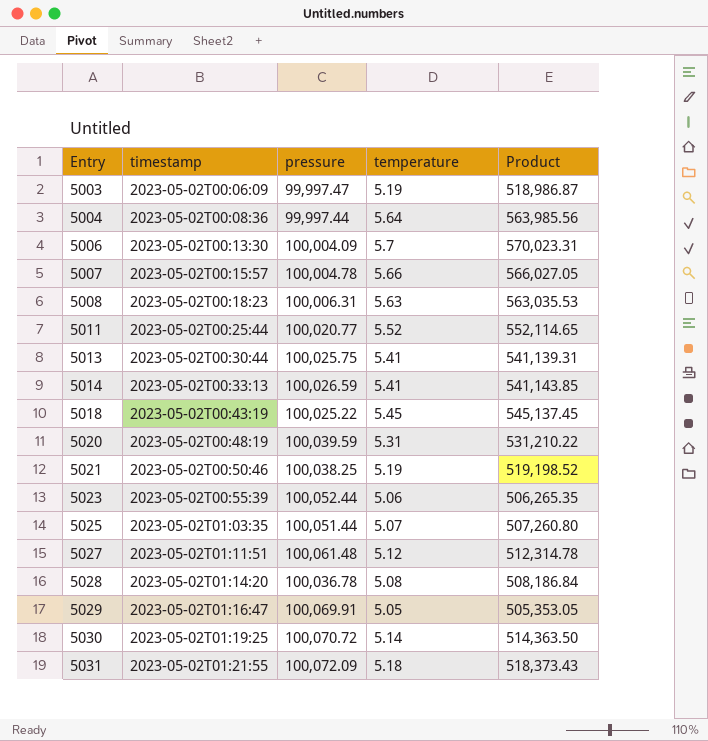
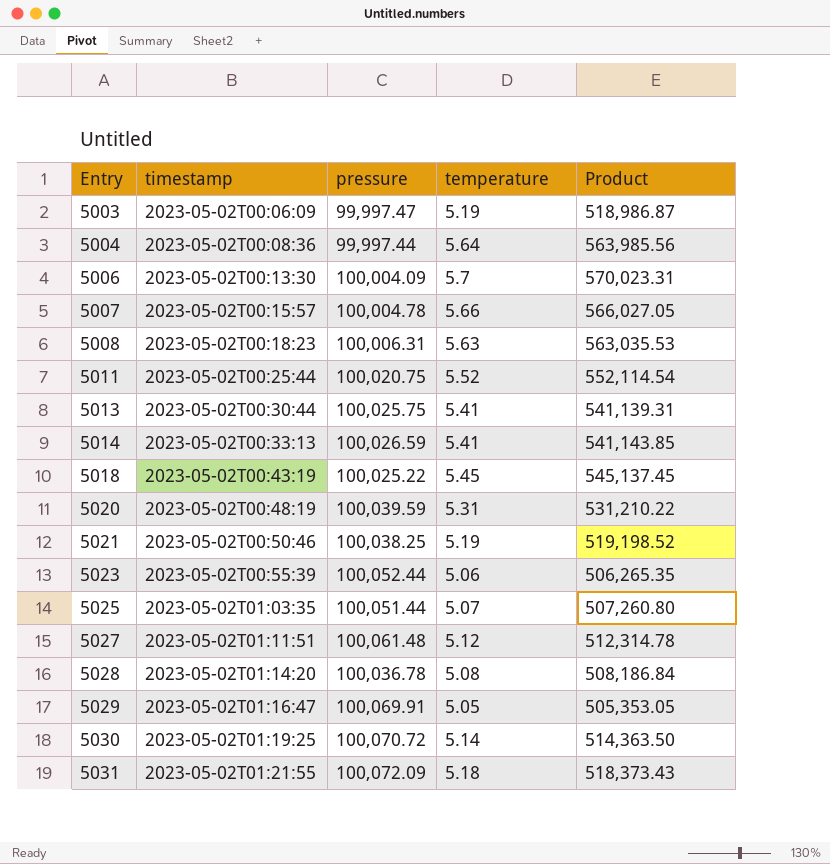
5011 | pressure: 100,020.77 -> 100,020.75
5011 | Product: 552,114.65 -> 552,114.54

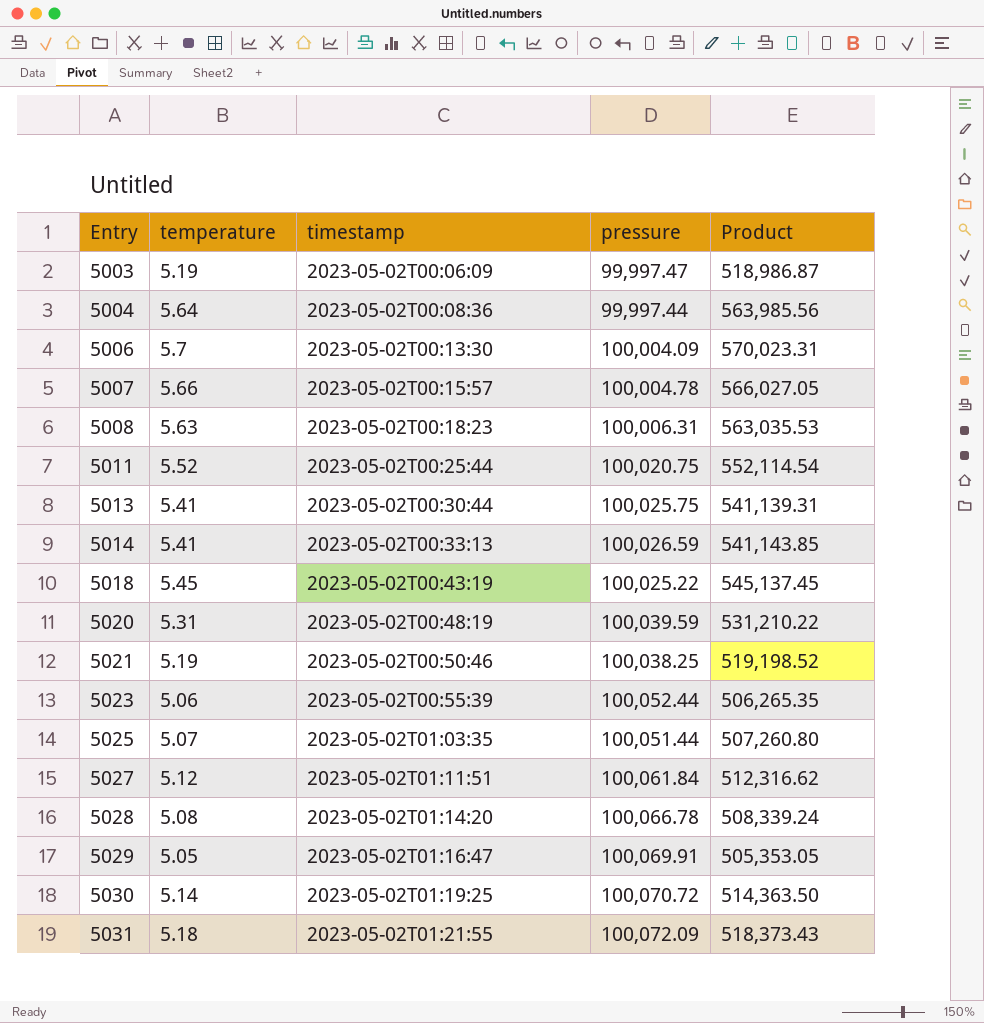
column temperature | position: 4 -> 2
5027 | pressure: 100,061.48 -> 100,061.84
5027 | Product: 512,314.78 -> 512,316.62
5028 | pressure: 100,036.78 -> 100,066.78
5028 | Product: 508,186.84 -> 508,339.24

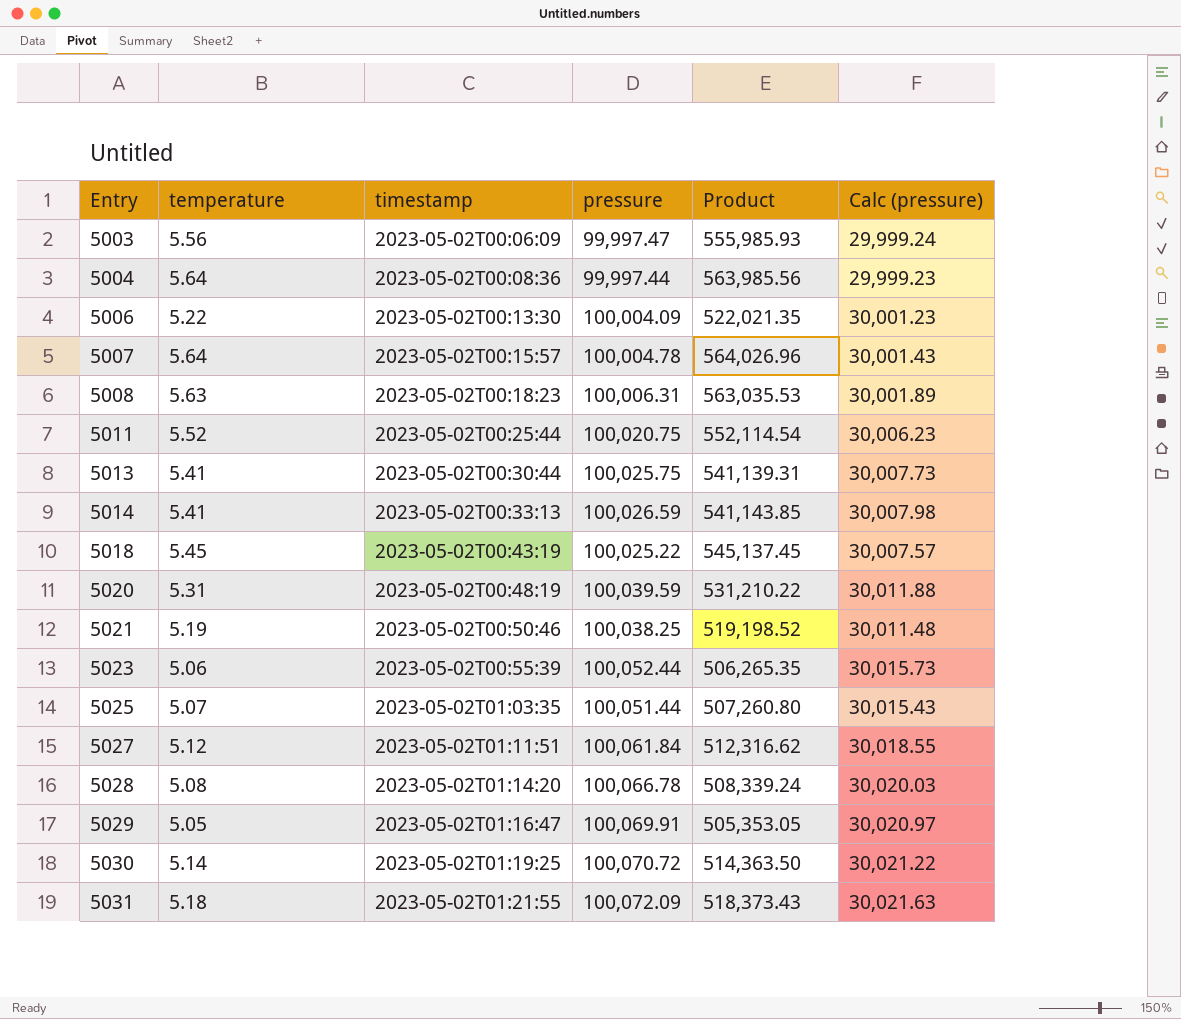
column Calc (pressure) | formula: none -> [pressure] * 0.3
5003 | temperature: 5.19 -> 5.56
5003 | Product: 518,986.87 -> 555,985.93
5006 | temperature: 5.7 -> 5.22
5006 | Product: 570,023.31 -> 522,021.35
5007 | temperature: 5.66 -> 5.64
5007 | Product: 566,027.05 -> 564,026.96

